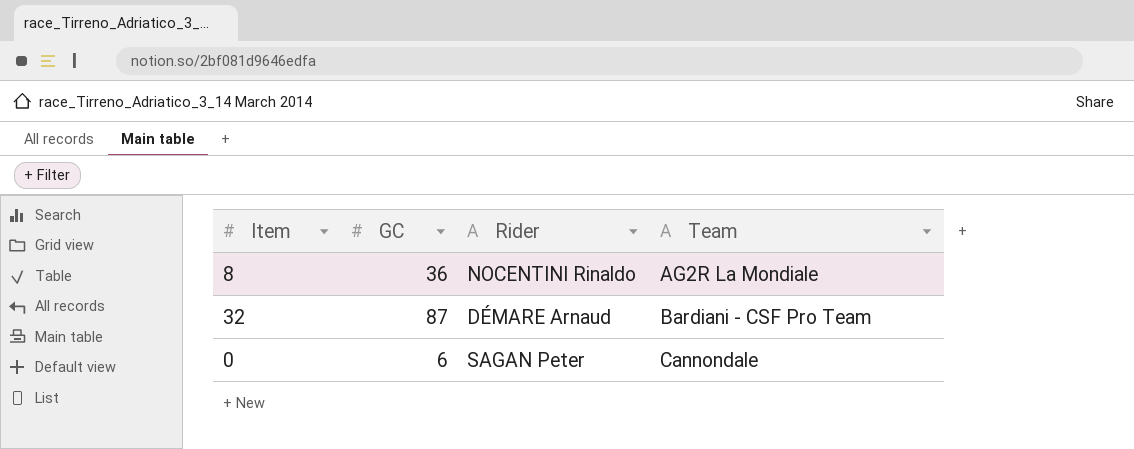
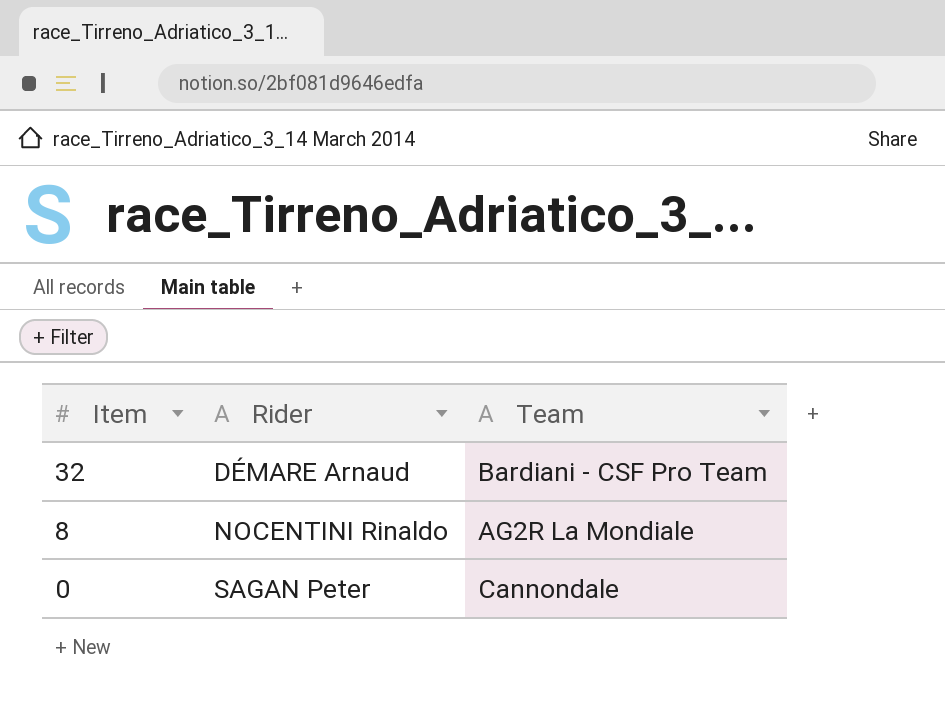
row order: Team ascending -> Item descending
column GC | position: 2 -> none

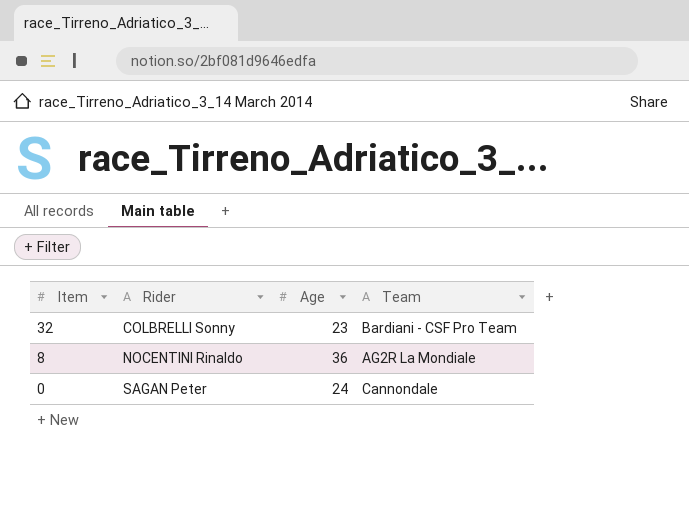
column Age | position: none -> 3
32 | Rider: DÉMARE Arnaud -> COLBRELLI Sonny

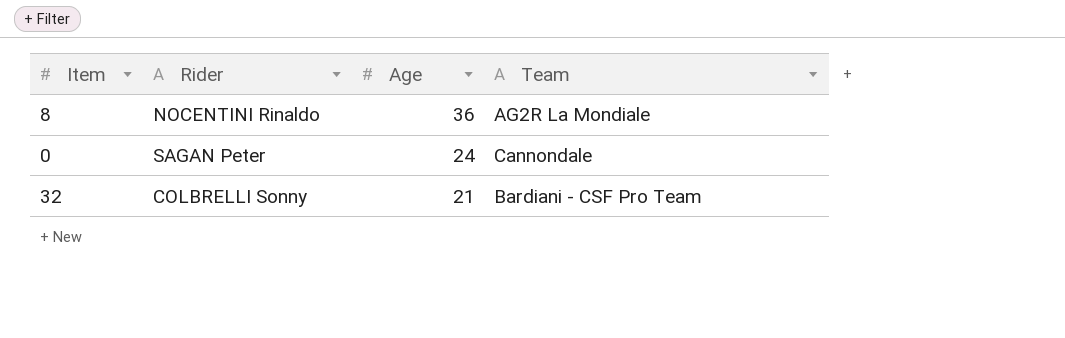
row order: Item descending -> Age descending
32 | Age: 23 -> 21

